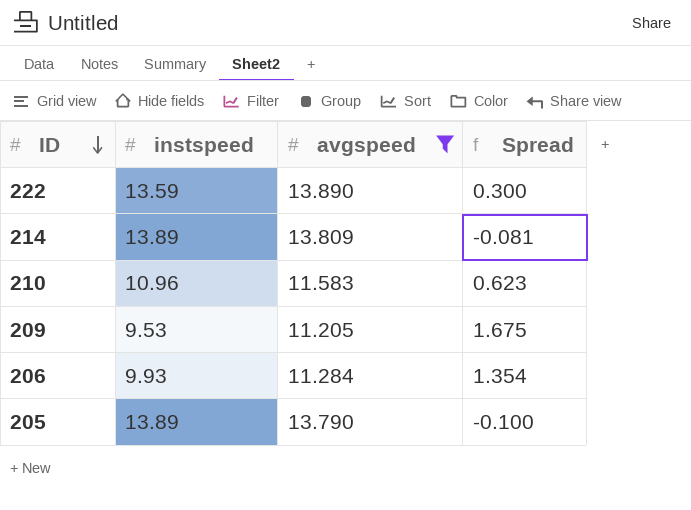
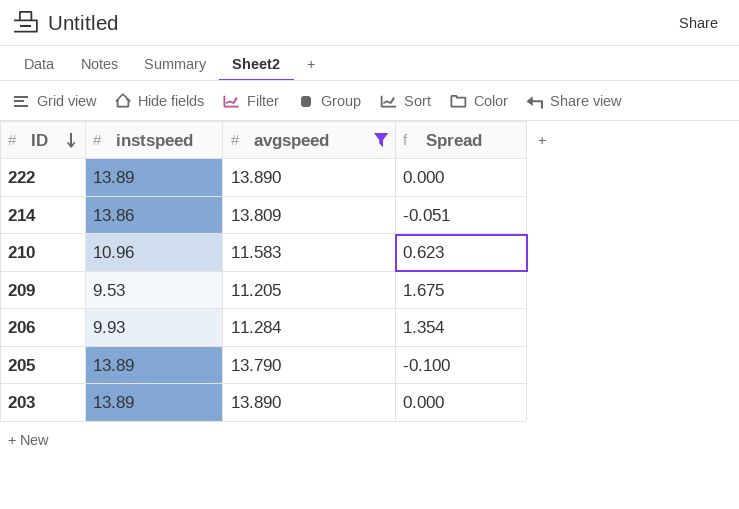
222 | instspeed: 13.59 -> 13.89
222 | Spread: 0.300 -> 0.000
214 | instspeed: 13.89 -> 13.86
214 | Spread: -0.081 -> -0.051
row 203: none -> 13.89 | 13.890 | 0.000

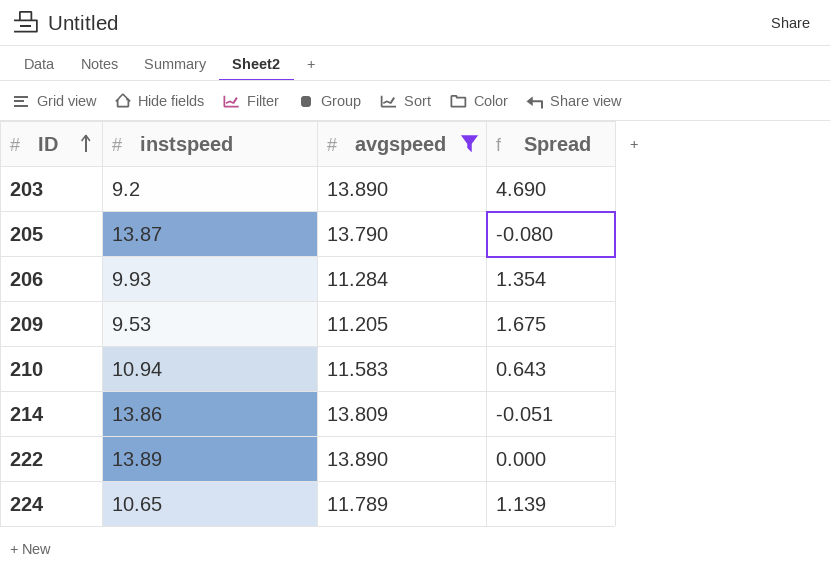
row order: ID descending -> ID ascending
203 | instspeed: 13.89 -> 9.2
203 | Spread: 0.000 -> 4.690
205 | instspeed: 13.89 -> 13.87
205 | Spread: -0.100 -> -0.080
210 | instspeed: 10.96 -> 10.94
210 | Spread: 0.623 -> 0.643
row 224: none -> 10.65 | 11.789 | 1.139

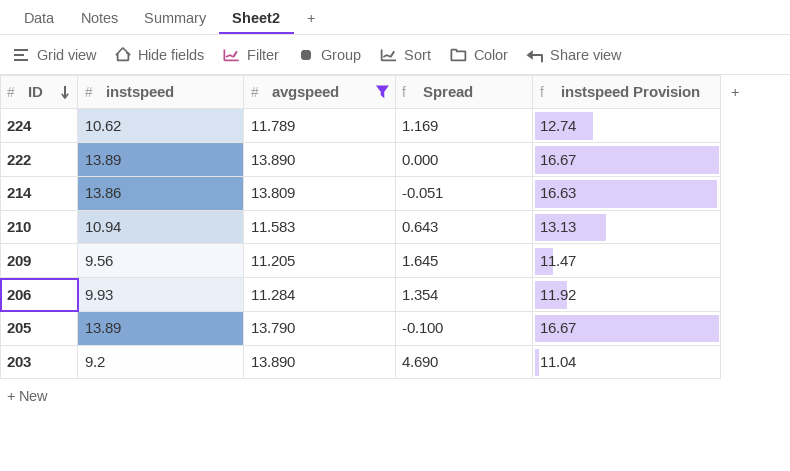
row order: ID ascending -> ID descending
column instspeed Provision | formula: none -> [instspeed] * 1.2
224 | instspeed: 10.65 -> 10.62
224 | Spread: 1.139 -> 1.169
209 | instspeed: 9.53 -> 9.56
209 | Spread: 1.675 -> 1.645
205 | instspeed: 13.87 -> 13.89
205 | Spread: -0.080 -> -0.100

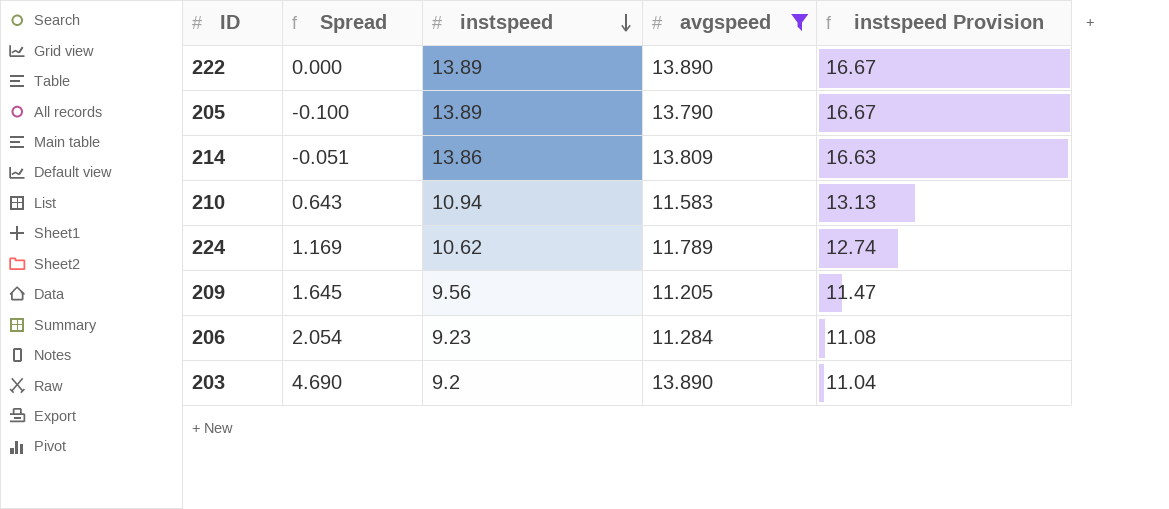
row order: ID descending -> instspeed descending
column Spread | position: 4 -> 2
206 | Spread: 1.354 -> 2.054
206 | instspeed: 9.93 -> 9.23
206 | instspeed Provision: 11.92 -> 11.08

